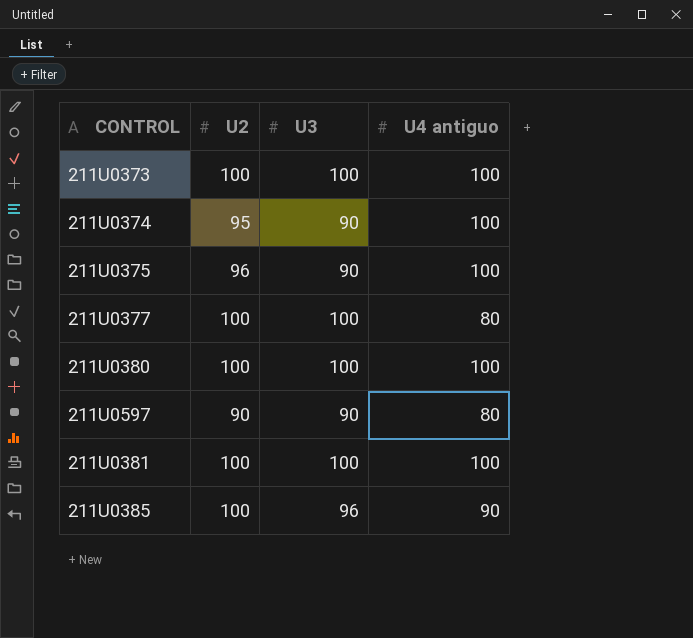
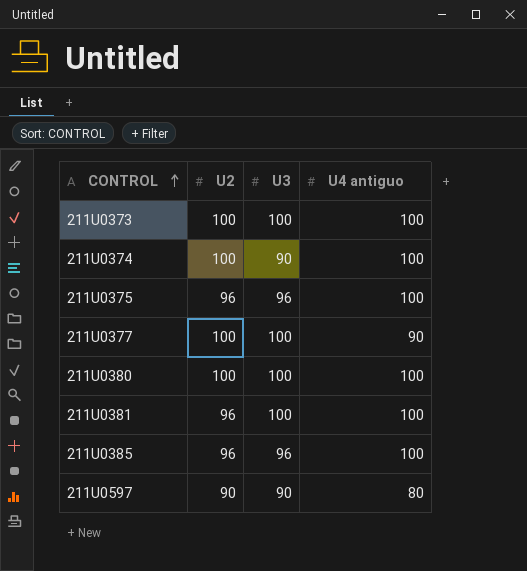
row order: none -> CONTROL ascending
211U0374 | U2: 95 -> 100
211U0375 | U3: 90 -> 96
211U0377 | U4 antiguo: 80 -> 90
211U0381 | U2: 100 -> 96
211U0385 | U2: 100 -> 96
211U0385 | U4 antiguo: 90 -> 100

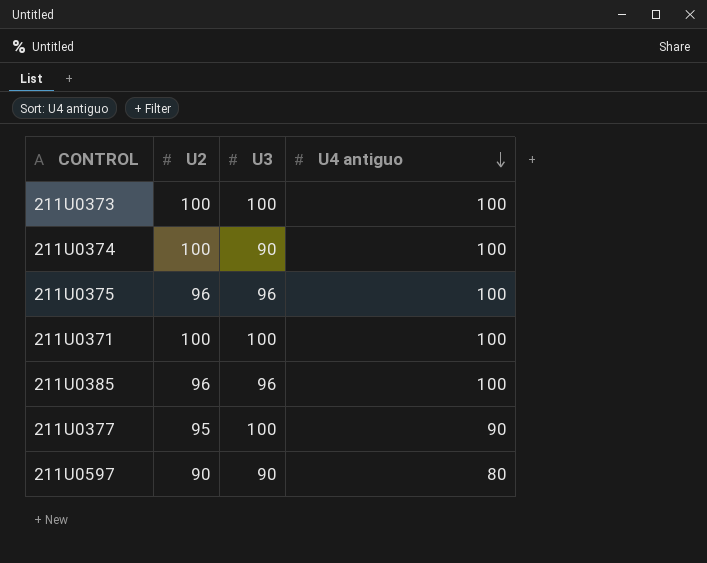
row order: CONTROL ascending -> U4 antiguo descending
row 211U0380: 100 | 100 | 100 -> none
row 211U0381: 96 | 100 | 100 -> none
row 211U0371: none -> 100 | 100 | 100
211U0377 | U2: 100 -> 95

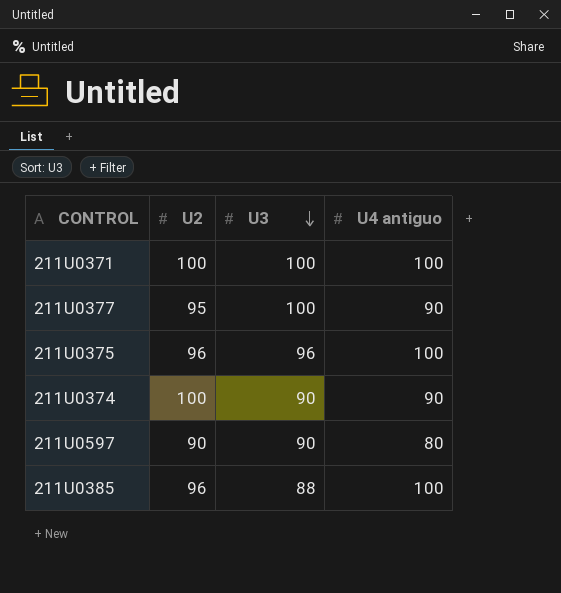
row order: U4 antiguo descending -> U3 descending
row 211U0373: 100 | 100 | 100 -> none
211U0374 | U4 antiguo: 100 -> 90
211U0385 | U3: 96 -> 88

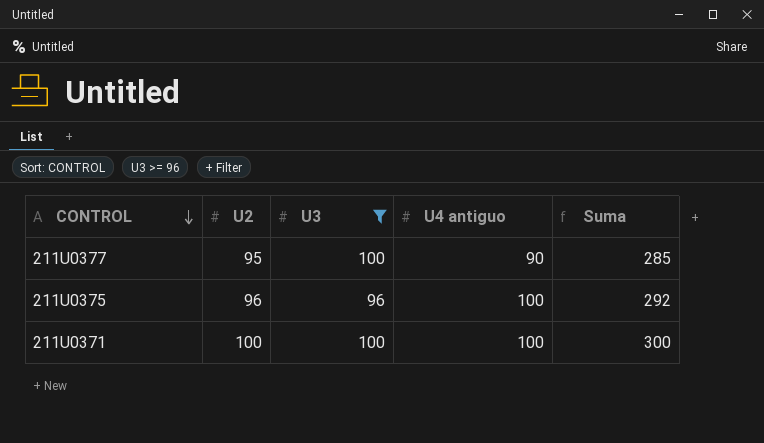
filter: none -> U3 >= 96
row order: U3 descending -> CONTROL descending
column Suma | formula: none -> [U2] + [U3] + [U4 antiguo]

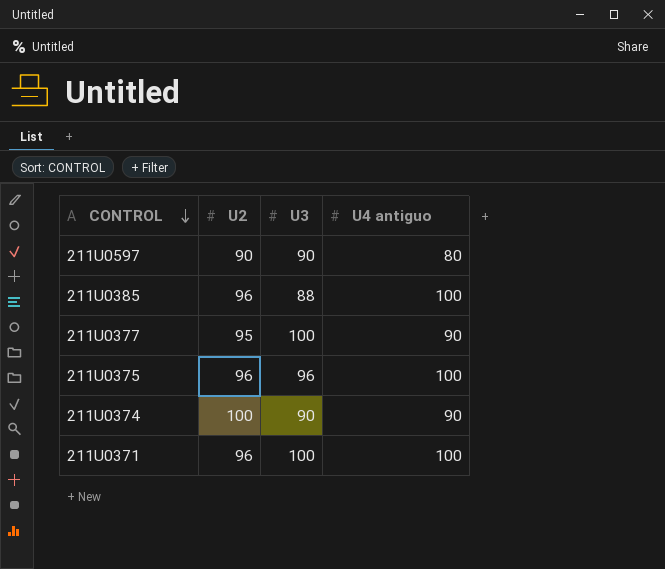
filter: U3 >= 96 -> none
column Suma | formula: [U2] + [U3] + [U4 antiguo] -> none
211U0371 | U2: 100 -> 96

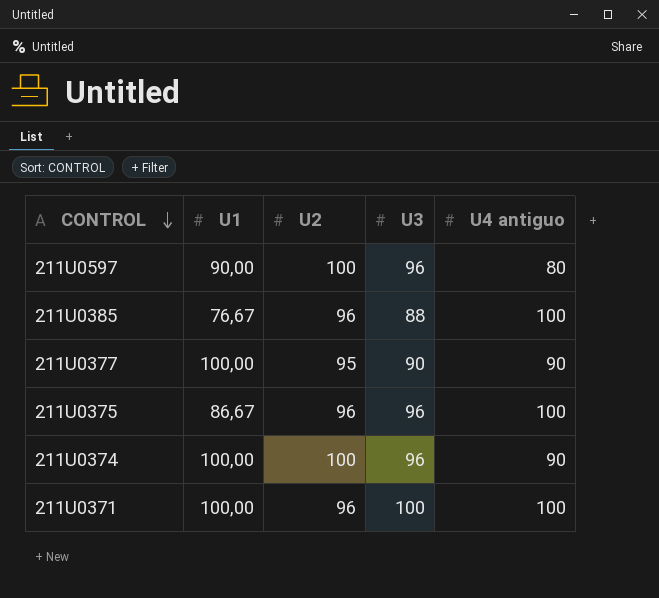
column U1 | position: none -> 2
211U0597 | U2: 90 -> 100
211U0597 | U3: 90 -> 96
211U0377 | U3: 100 -> 90
211U0374 | U3: 90 -> 96

